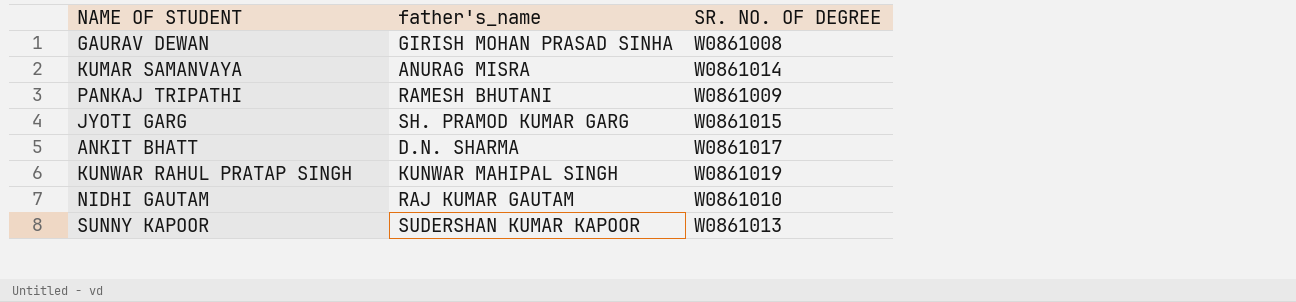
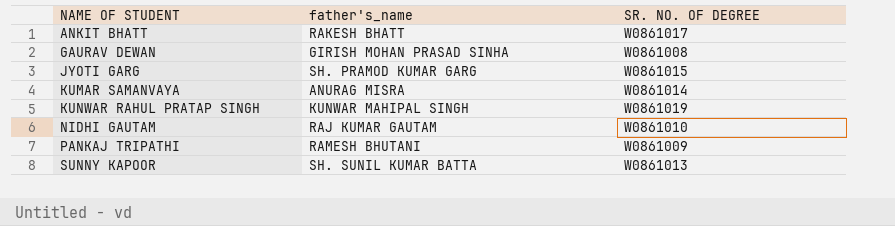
row order: none -> NAME OF STUDENT ascending
ANKIT BHATT | father's_name: D.N. SHARMA -> RAKESH BHATT
SUNNY KAPOOR | father's_name: SUDERSHAN KUMAR KAPOOR -> SH. SUNIL KUMAR BATTA

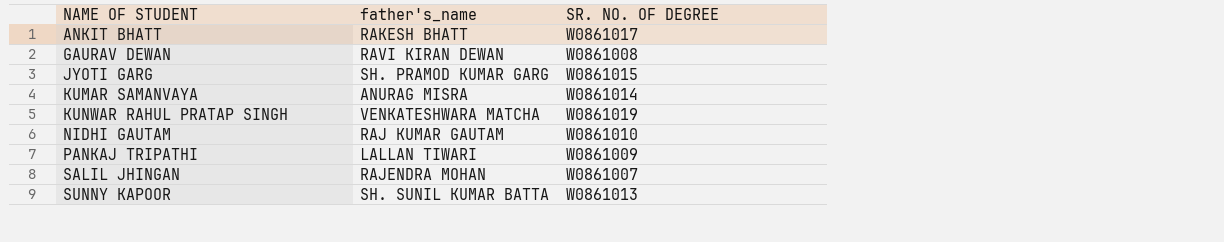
GAURAV DEWAN | father's_name: GIRISH MOHAN PRASAD SINHA -> RAVI KIRAN DEWAN
KUNWAR RAHUL PRATAP SINGH | father's_name: KUNWAR MAHIPAL SINGH -> VENKATESHWARA MATCHA
PANKAJ TRIPATHI | father's_name: RAMESH BHUTANI -> LALLAN TIWARI
row SALIL JHINGAN: none -> RAJENDRA MOHAN | W0861007

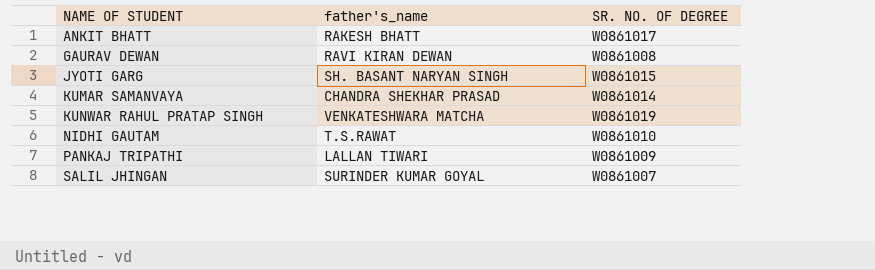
row SUNNY KAPOOR: SH. SUNIL KUMAR BATTA | W0861013 -> none
JYOTI GARG | father's_name: SH. PRAMOD KUMAR GARG -> SH. BASANT NARYAN SINGH
KUMAR SAMANVAYA | father's_name: ANURAG MISRA -> CHANDRA SHEKHAR PRASAD
NIDHI GAUTAM | father's_name: RAJ KUMAR GAUTAM -> T.S.RAWAT
SALIL JHINGAN | father's_name: RAJENDRA MOHAN -> SURINDER KUMAR GOYAL

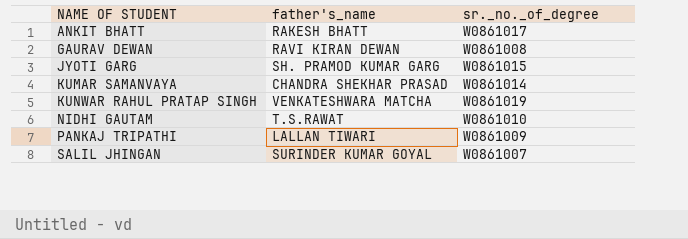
column name: SR. NO. OF DEGREE -> sr._no._of_degree
JYOTI GARG | father's_name: SH. BASANT NARYAN SINGH -> SH. PRAMOD KUMAR GARG

